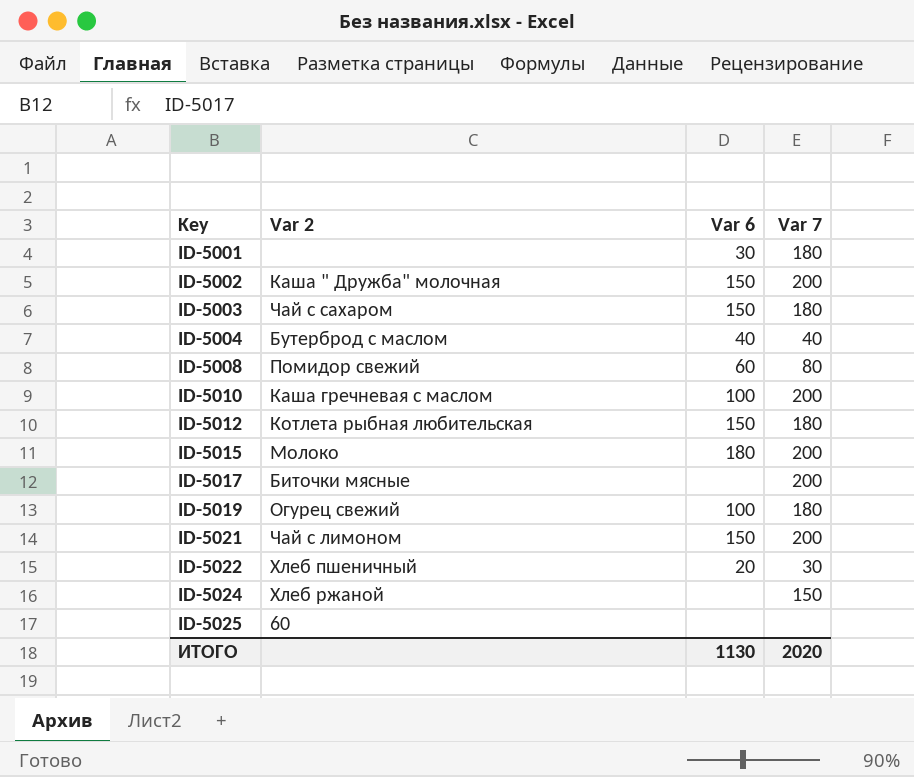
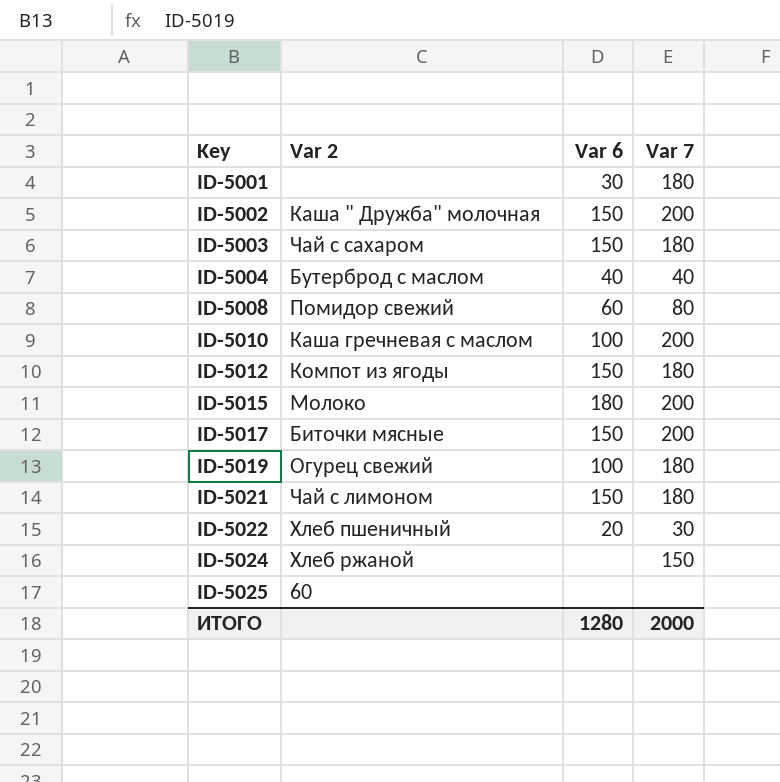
ID-5012 | Var 2: Котлета рыбная любительская -> Компот из ягоды
ID-5017 | Var 6: none -> 150
ID-5021 | Var 7: 200 -> 180
ИТОГО | Var 6: 1130 -> 1280
ИТОГО | Var 7: 2020 -> 2000

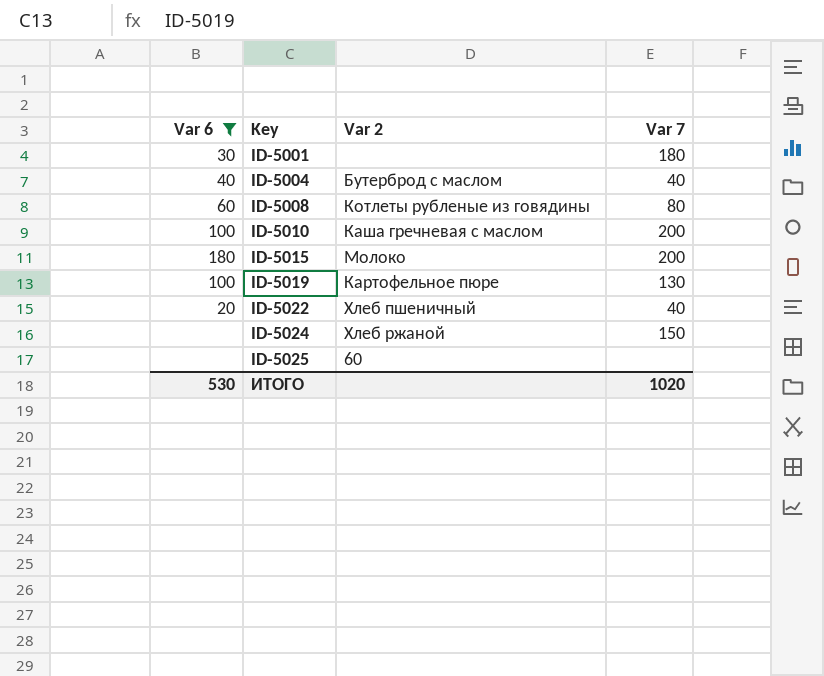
filter: none -> Var 6 != 150
column Var 6 | position: 3 -> 1
ID-5008 | Var 2: Помидор свежий -> Котлеты рубленые из говядины
ID-5019 | Var 2: Огурец свежий -> Картофельное пюре
ID-5019 | Var 7: 180 -> 130
ID-5022 | Var 7: 30 -> 40
ИТОГО | Var 6: 1280 -> 530
ИТОГО | Var 7: 2000 -> 1020

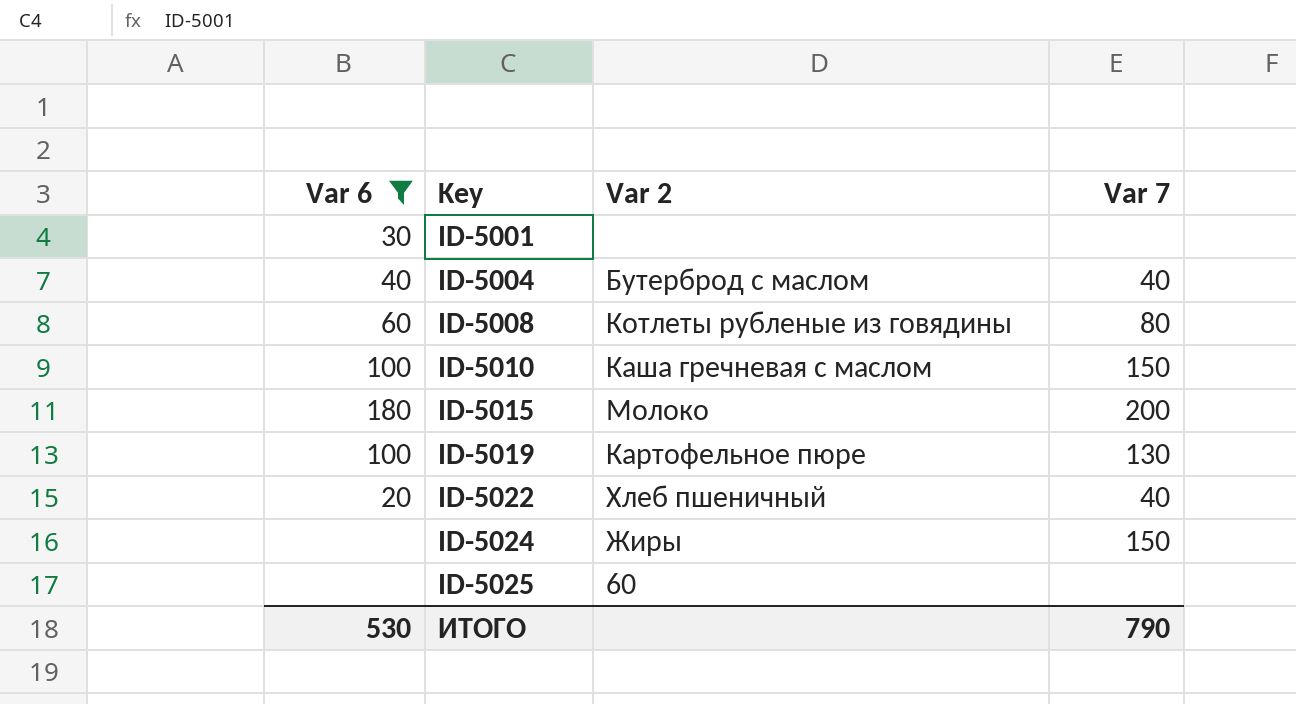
ID-5001 | Var 7: 180 -> none
ID-5010 | Var 7: 200 -> 150
ID-5024 | Var 2: Хлеб ржаной -> Жиры
ИТОГО | Var 7: 1020 -> 790

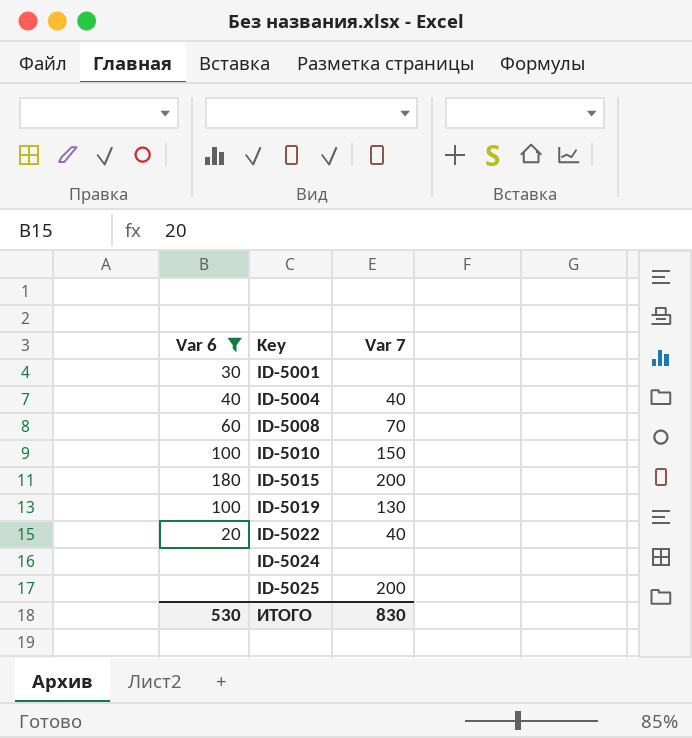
column Var 2 | position: 3 -> none
ID-5008 | Var 7: 80 -> 70
ID-5024 | Var 7: 150 -> none
ID-5025 | Var 7: none -> 200
ИТОГО | Var 7: 790 -> 830

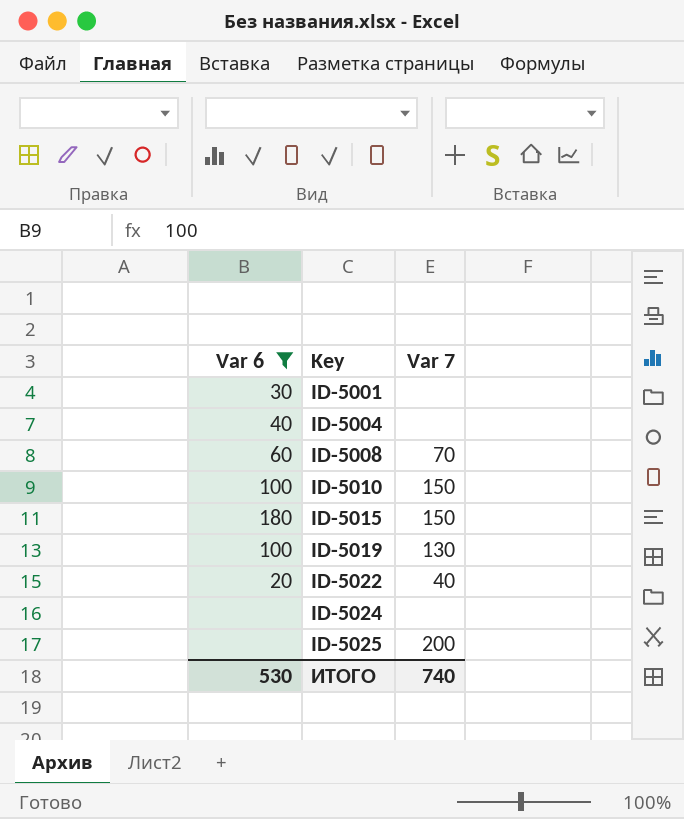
ID-5004 | Var 7: 40 -> none
ID-5015 | Var 7: 200 -> 150
ИТОГО | Var 7: 830 -> 740

